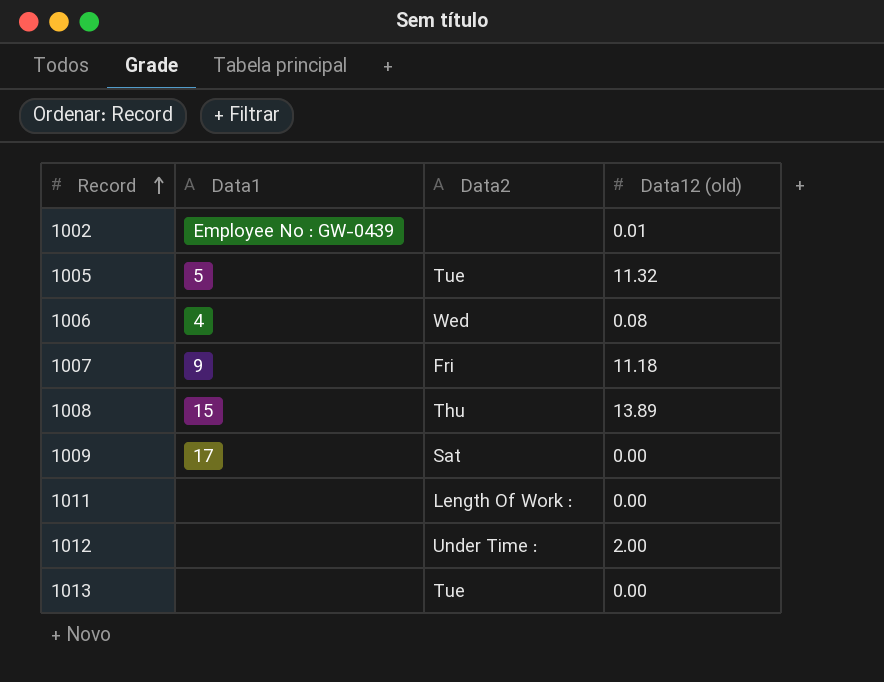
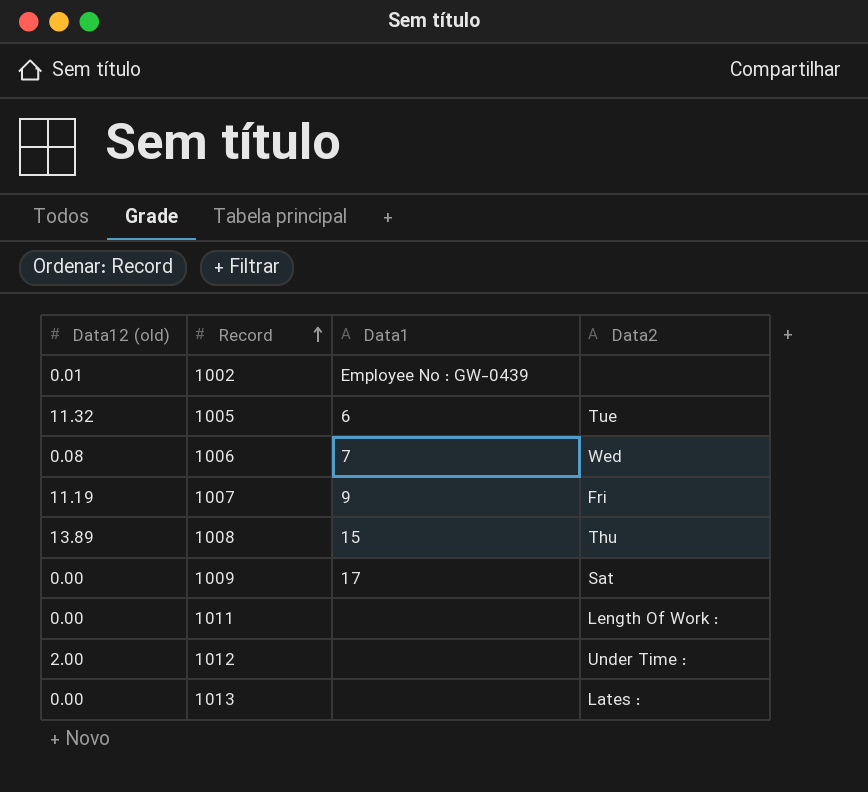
column Data12 (old) | position: 4 -> 1
1005 | Data1: 5 -> 6
1006 | Data1: 4 -> 7
1007 | Data12 (old): 11.18 -> 11.19
1013 | Data2: Tue -> Lates :

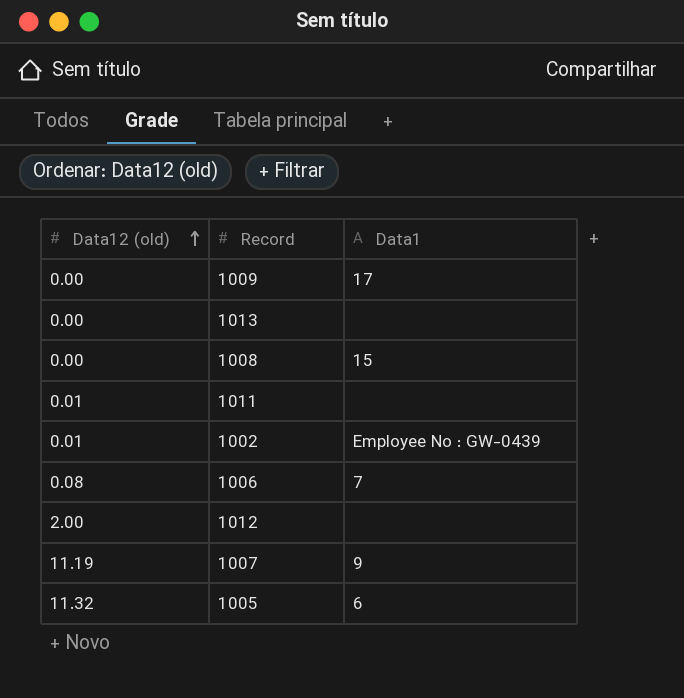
row order: Record ascending -> Data12 (old) ascending
column Data2 | position: 4 -> none
1008 | Data12 (old): 13.89 -> 0.00
1011 | Data12 (old): 0.00 -> 0.01

